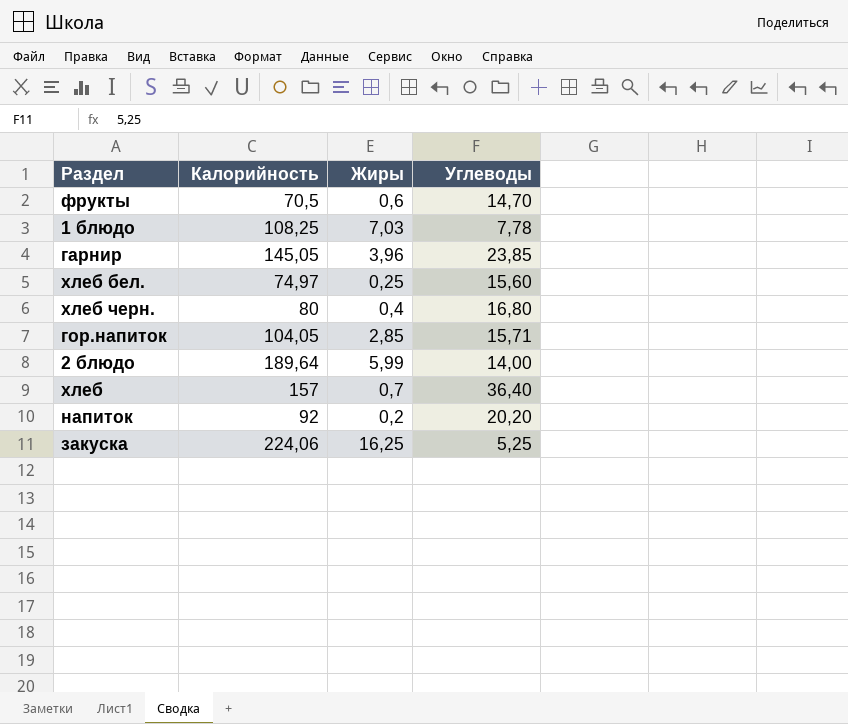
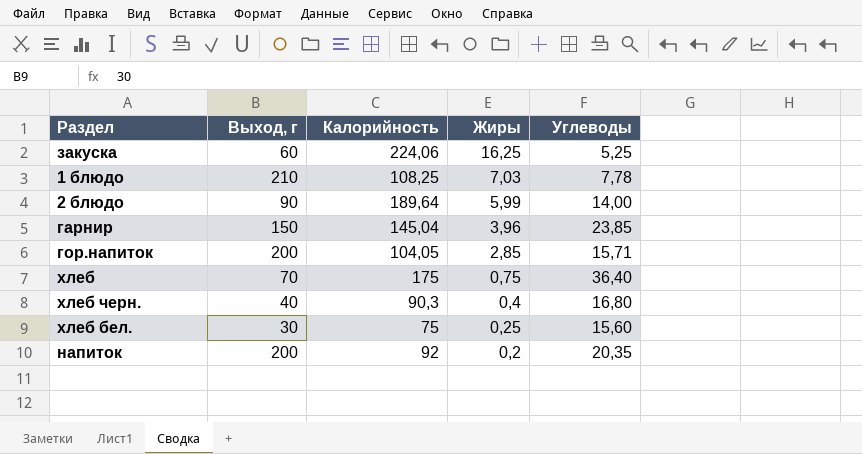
row order: none -> Жиры descending
column Выход, г | position: none -> 2
row фрукты: 70,5 | 0,6 | 14,70 -> none
гарнир | Калорийность: 145,05 -> 145,04
хлеб | Калорийность: 157 -> 175
хлеб | Жиры: 0,7 -> 0,75
хлеб черн. | Калорийность: 80 -> 90,3
хлеб бел. | Калорийность: 74,97 -> 75
напиток | Углеводы: 20,20 -> 20,35

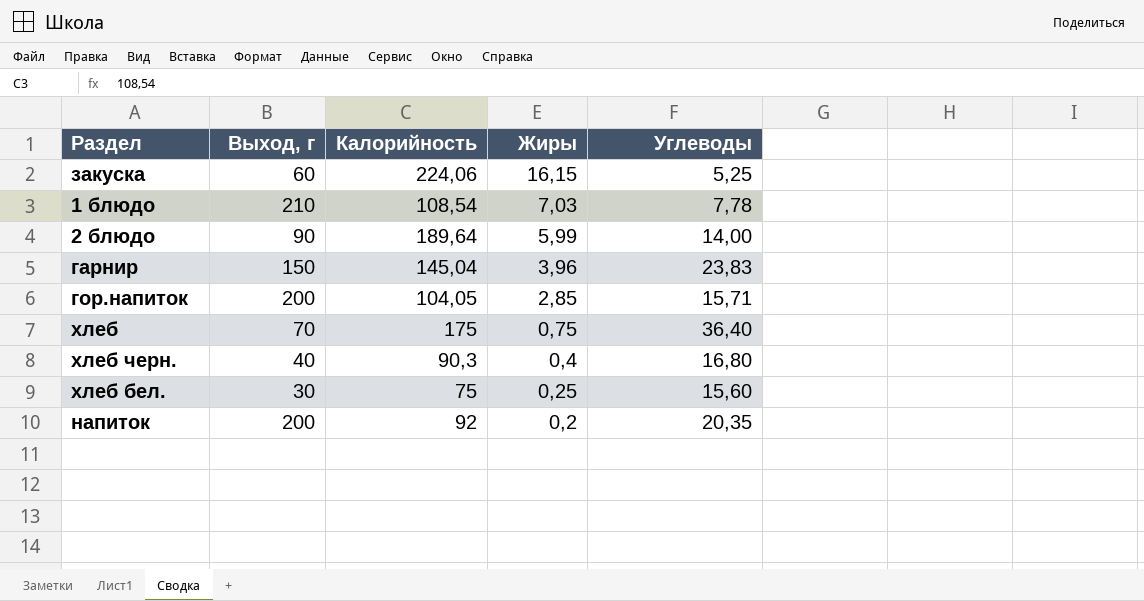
закуска | Жиры: 16,25 -> 16,15
1 блюдо | Калорийность: 108,25 -> 108,54
гарнир | Углеводы: 23,85 -> 23,83

